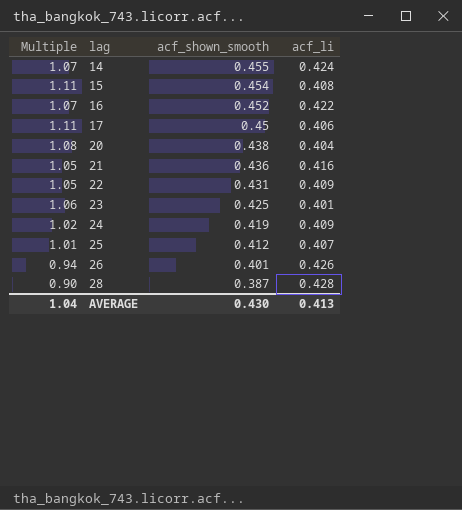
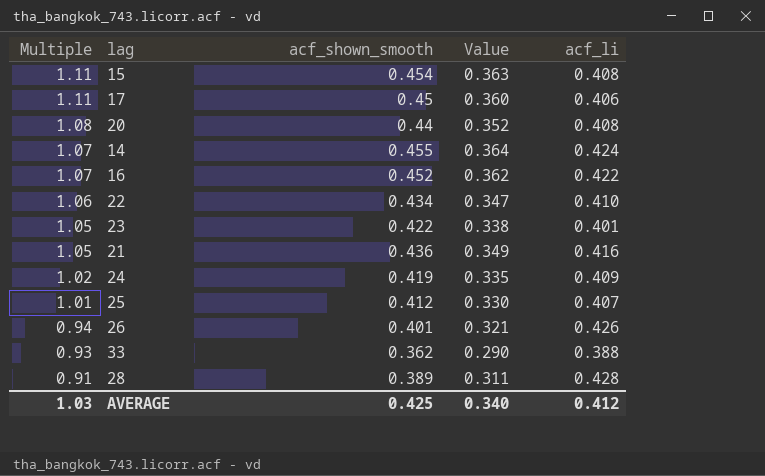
row order: lag ascending -> Multiple descending
column Value | formula: none -> [acf_shown_smooth] * 0.8
20 | acf_shown_smooth: 0.438 -> 0.44
20 | acf_li: 0.404 -> 0.408
22 | Multiple: 1.05 -> 1.06
22 | acf_shown_smooth: 0.431 -> 0.434
22 | acf_li: 0.409 -> 0.410
23 | Multiple: 1.06 -> 1.05
23 | acf_shown_smooth: 0.425 -> 0.422
row 33: none -> 0.93 | 0.362 | 0.290 | 0.388
28 | Multiple: 0.90 -> 0.91
28 | acf_shown_smooth: 0.387 -> 0.389
AVERAGE | Multiple: 1.04 -> 1.03
AVERAGE | acf_shown_smooth: 0.430 -> 0.425
AVERAGE | acf_li: 0.413 -> 0.412

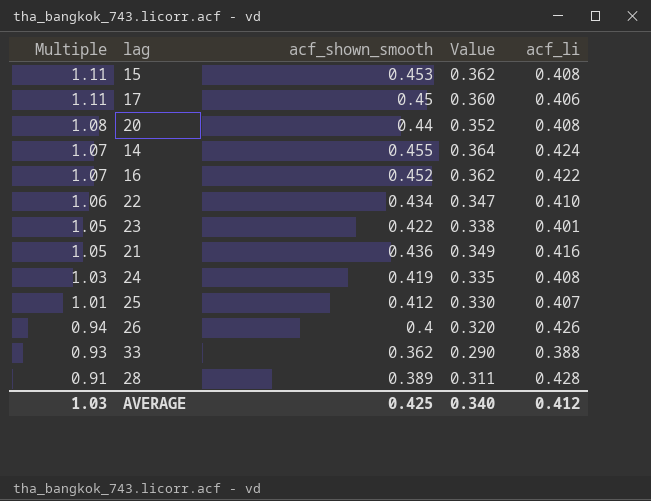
15 | acf_shown_smooth: 0.454 -> 0.453
15 | Value: 0.363 -> 0.362
24 | Multiple: 1.02 -> 1.03
24 | acf_li: 0.409 -> 0.408
26 | acf_shown_smooth: 0.401 -> 0.4
26 | Value: 0.321 -> 0.320

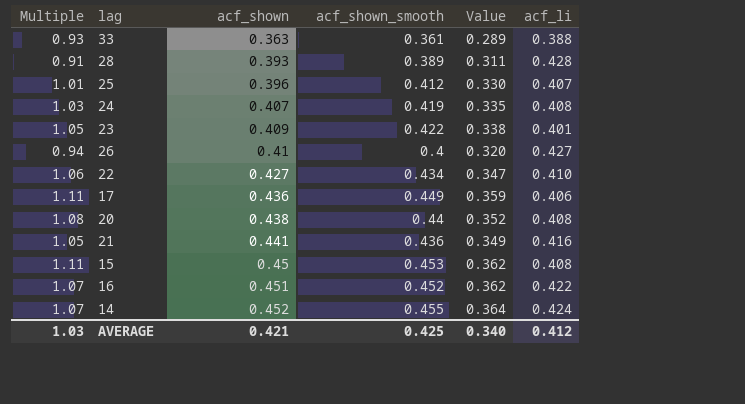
row order: Multiple descending -> acf_shown ascending
column acf_shown | position: none -> 3
33 | acf_shown_smooth: 0.362 -> 0.361
33 | Value: 0.290 -> 0.289
26 | acf_li: 0.426 -> 0.427
17 | acf_shown_smooth: 0.45 -> 0.449
17 | Value: 0.360 -> 0.359

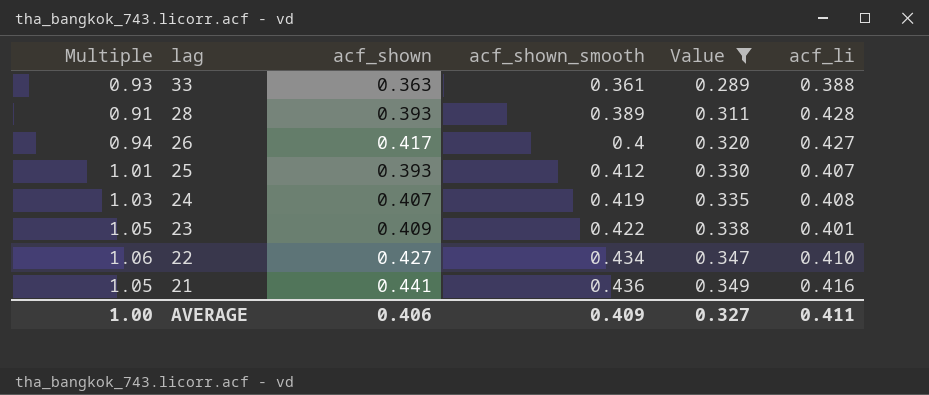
filter: none -> Value <= 0.349
row order: acf_shown ascending -> lag descending
26 | acf_shown: 0.41 -> 0.417
25 | acf_shown: 0.396 -> 0.393
AVERAGE | Multiple: 1.03 -> 1.00
AVERAGE | acf_shown: 0.421 -> 0.406
AVERAGE | acf_shown_smooth: 0.425 -> 0.409
AVERAGE | Value: 0.340 -> 0.327
AVERAGE | acf_li: 0.412 -> 0.411

